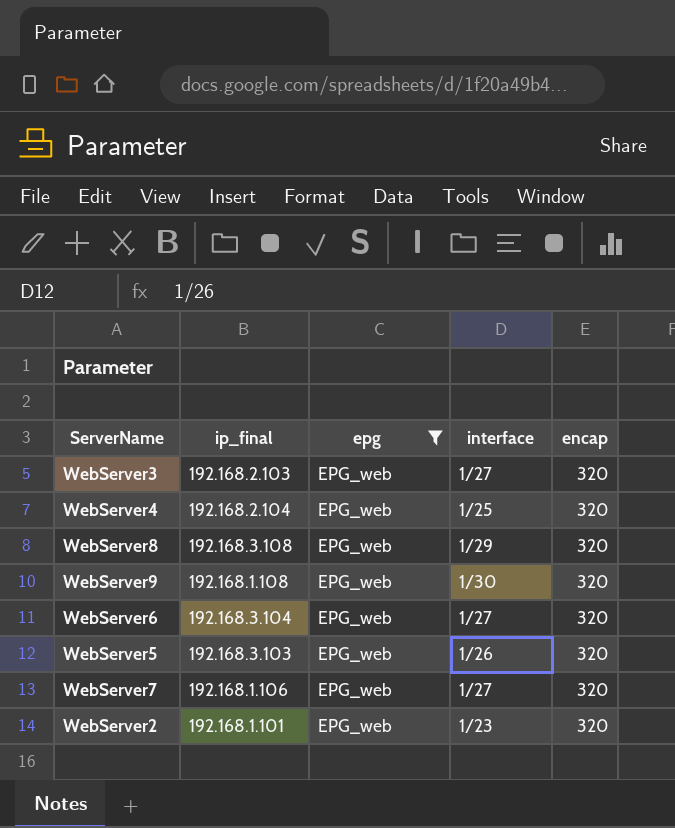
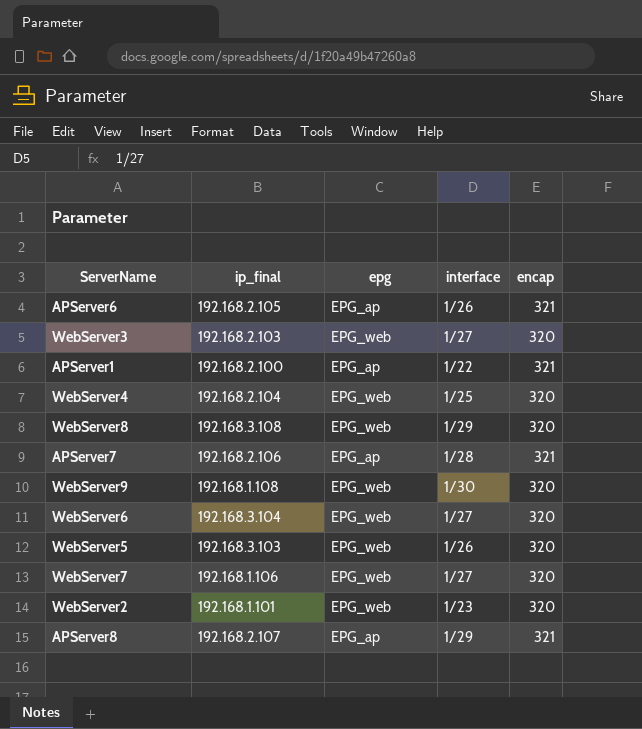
filter: epg = EPG_web -> none

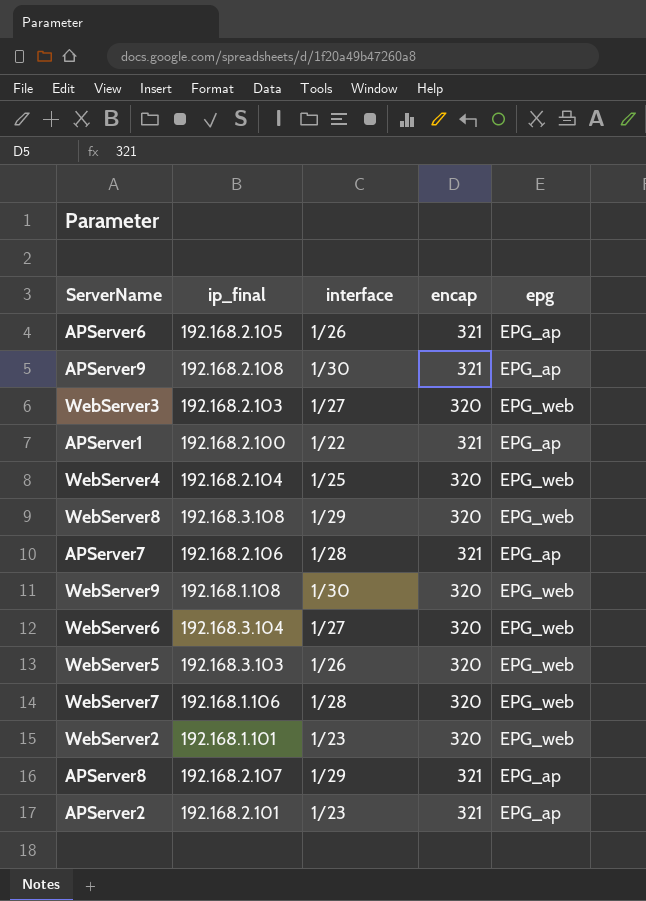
column epg | position: 3 -> 5
row APServer9: none -> 192.168.2.108 | 1/30 | 321 | EPG_ap
WebServer7 | interface: 1/27 -> 1/28
row APServer2: none -> 192.168.2.101 | 1/23 | 321 | EPG_ap

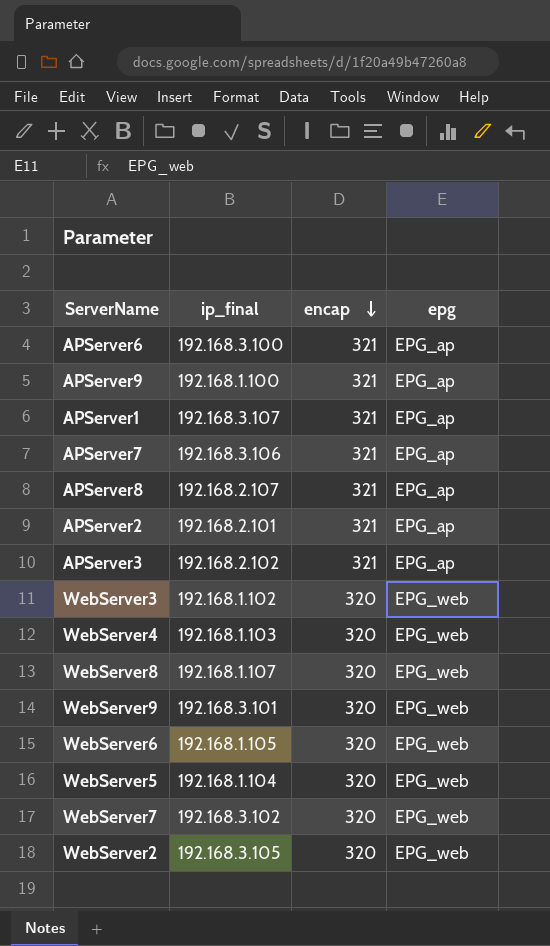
row order: none -> encap descending
column interface | position: 3 -> none
APServer6 | ip_final: 192.168.2.105 -> 192.168.3.100
APServer9 | ip_final: 192.168.2.108 -> 192.168.1.100
APServer1 | ip_final: 192.168.2.100 -> 192.168.3.107
APServer7 | ip_final: 192.168.2.106 -> 192.168.3.106
row APServer3: none -> 192.168.2.102 | 321 | EPG_ap
WebServer3 | ip_final: 192.168.2.103 -> 192.168.1.102
WebServer4 | ip_final: 192.168.2.104 -> 192.168.1.103
WebServer8 | ip_final: 192.168.3.108 -> 192.168.1.107
WebServer9 | ip_final: 192.168.1.108 -> 192.168.3.101
WebServer6 | ip_final: 192.168.3.104 -> 192.168.1.105
WebServer5 | ip_final: 192.168.3.103 -> 192.168.1.104
WebServer7 | ip_final: 192.168.1.106 -> 192.168.3.102
WebServer2 | ip_final: 192.168.1.101 -> 192.168.3.105

